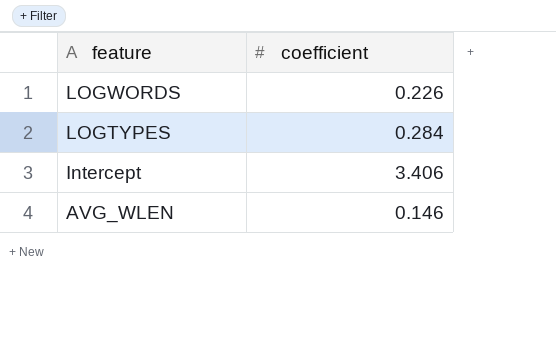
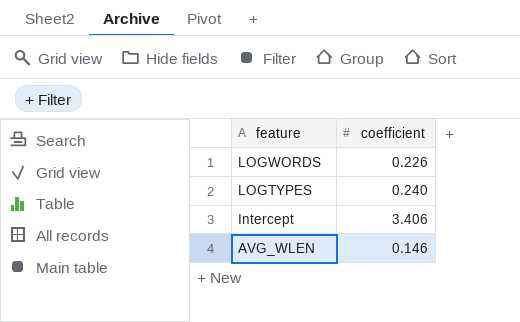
LOGTYPES | coefficient: 0.284 -> 0.240

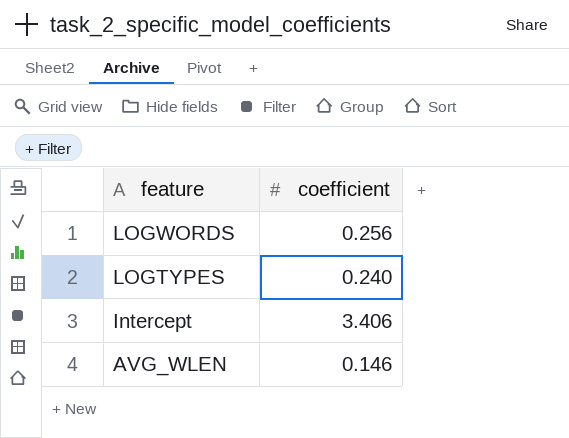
LOGWORDS | coefficient: 0.226 -> 0.256

